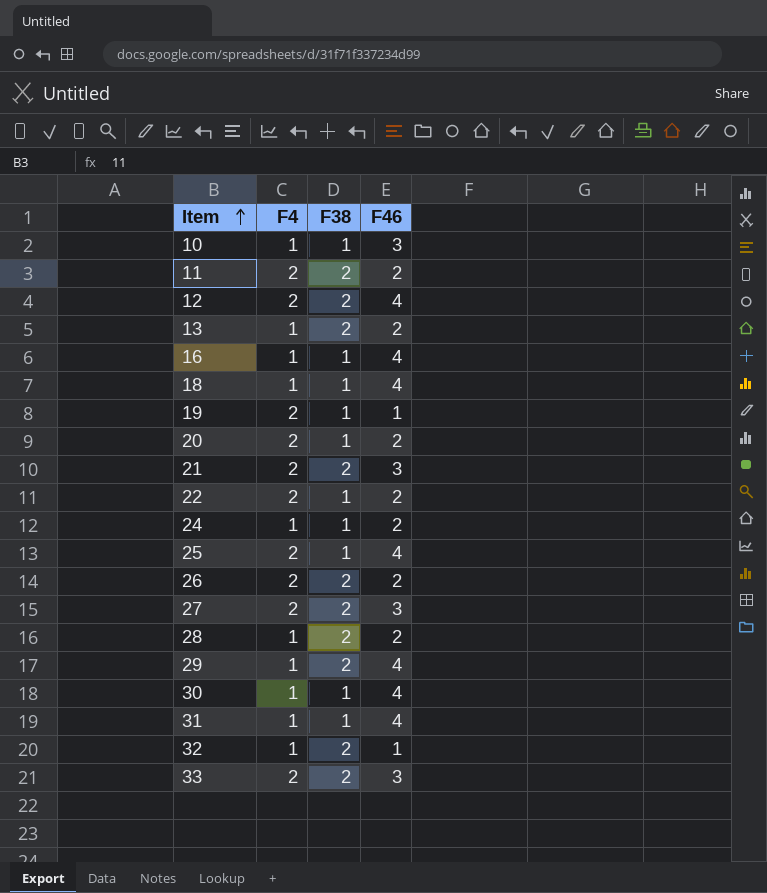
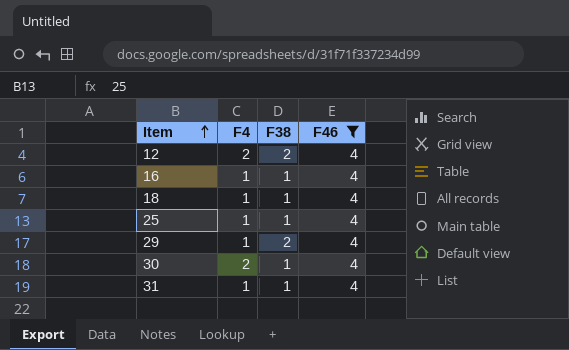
filter: none -> F46 = 4
25 | F4: 2 -> 1
30 | F4: 1 -> 2

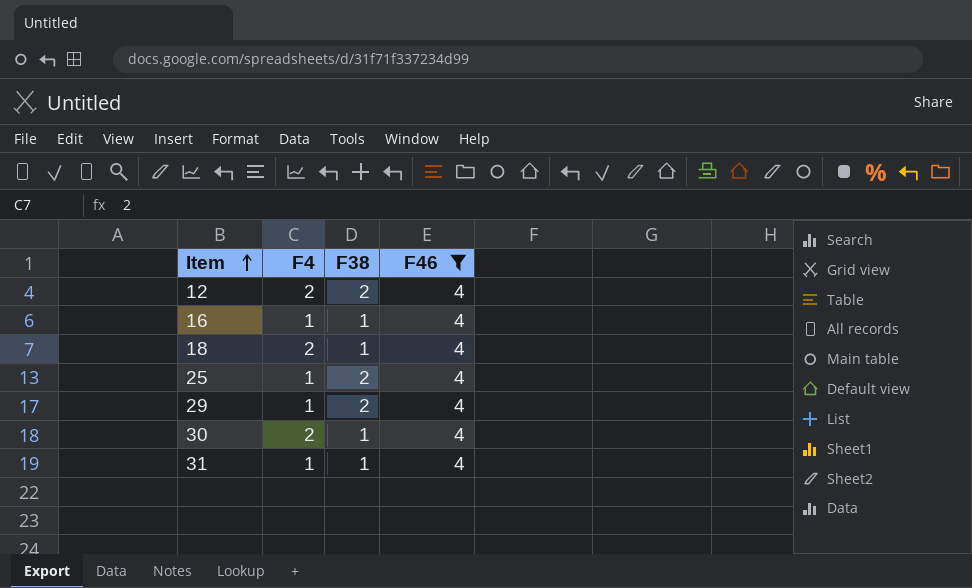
18 | F4: 1 -> 2
25 | F38: 1 -> 2

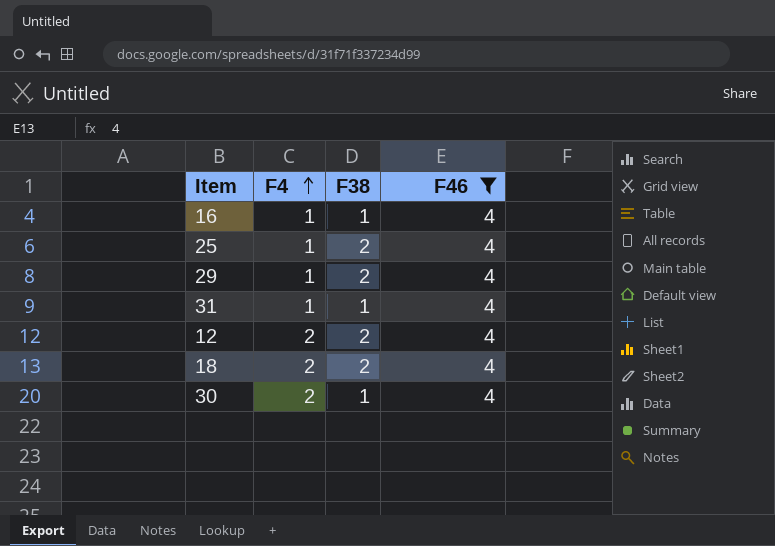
row order: Item ascending -> F4 ascending
18 | F38: 1 -> 2

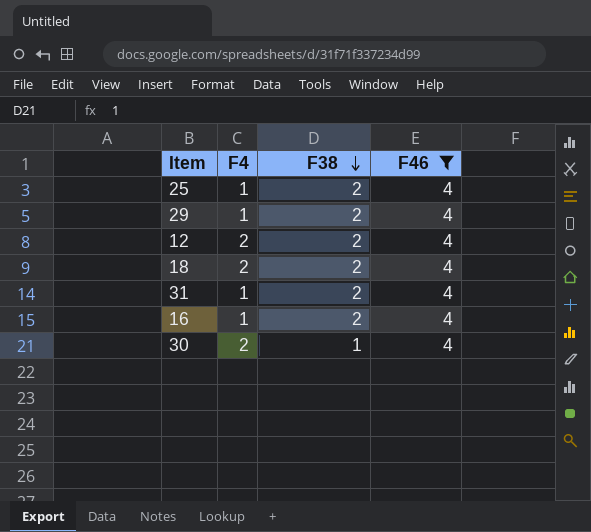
row order: F4 ascending -> F38 descending
31 | F38: 1 -> 2
16 | F38: 1 -> 2

